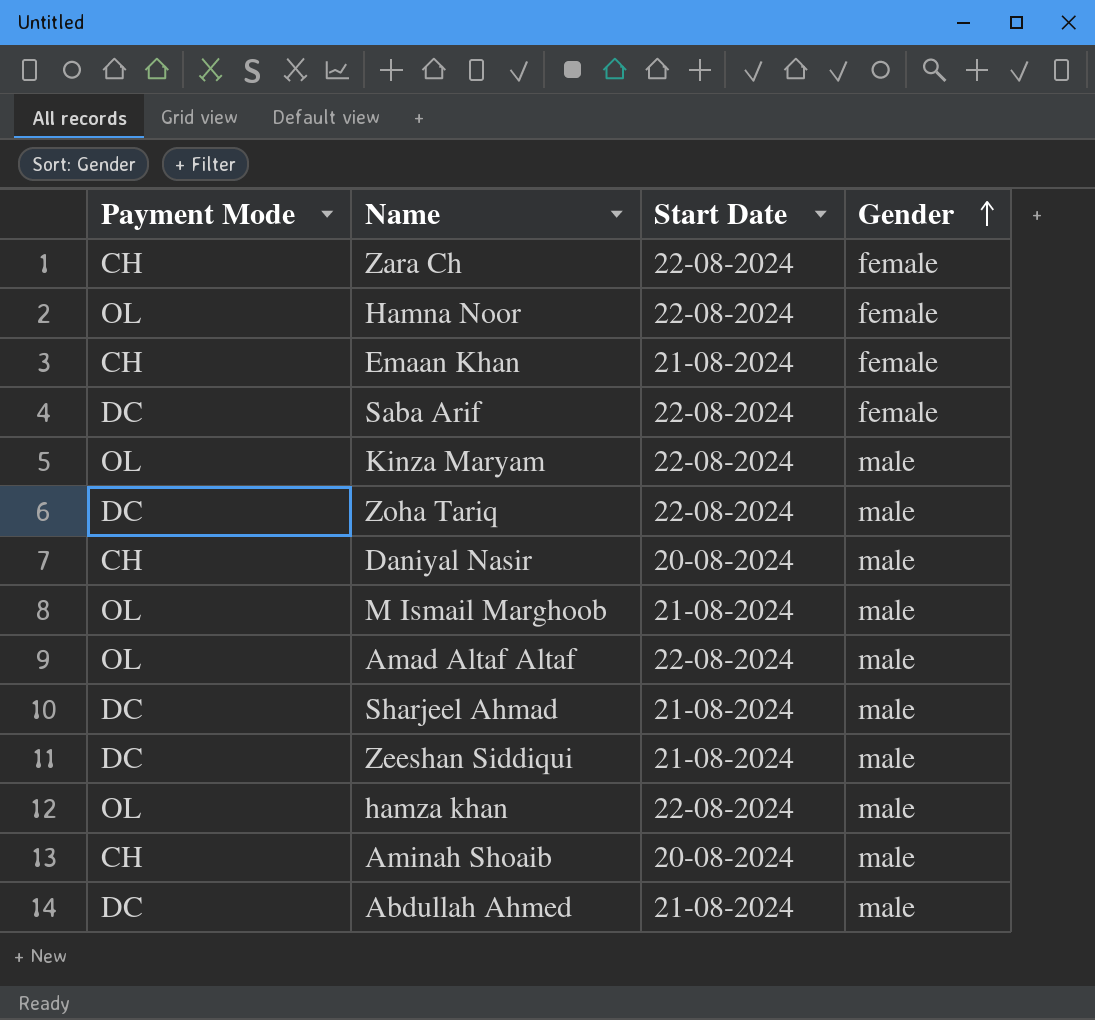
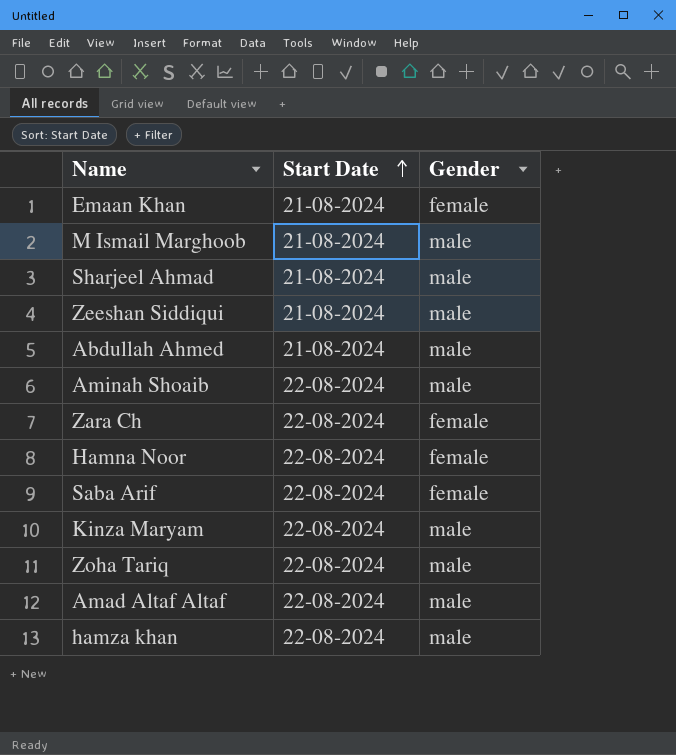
row order: Gender ascending -> Start Date ascending
column Payment Mode | position: 1 -> none
row Daniyal Nasir: CH | 20-08-2024 | male -> none
Aminah Shoaib | Start Date: 20-08-2024 -> 22-08-2024

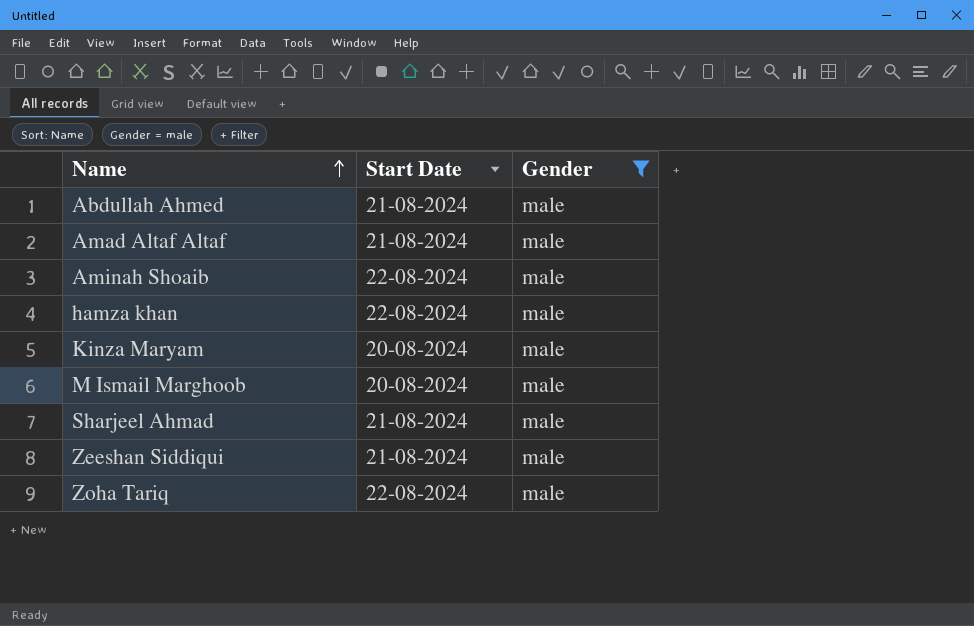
filter: none -> Gender = male
row order: Start Date ascending -> Name ascending
Amad Altaf Altaf | Start Date: 22-08-2024 -> 21-08-2024
Kinza Maryam | Start Date: 22-08-2024 -> 20-08-2024
M Ismail Marghoob | Start Date: 21-08-2024 -> 20-08-2024

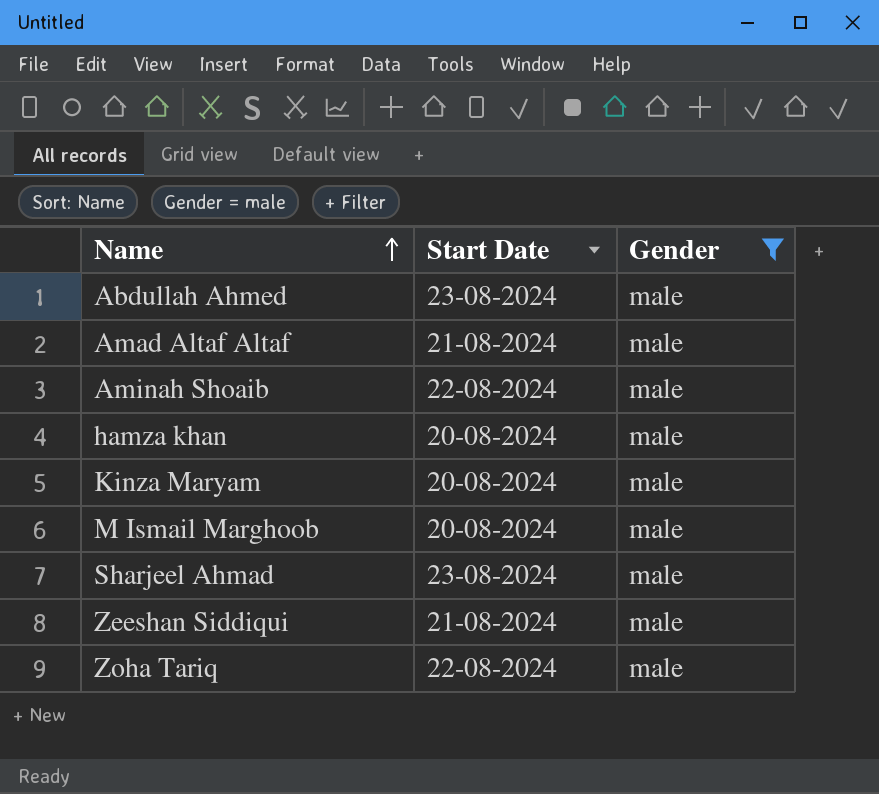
Abdullah Ahmed | Start Date: 21-08-2024 -> 23-08-2024
hamza khan | Start Date: 22-08-2024 -> 20-08-2024
Sharjeel Ahmad | Start Date: 21-08-2024 -> 23-08-2024

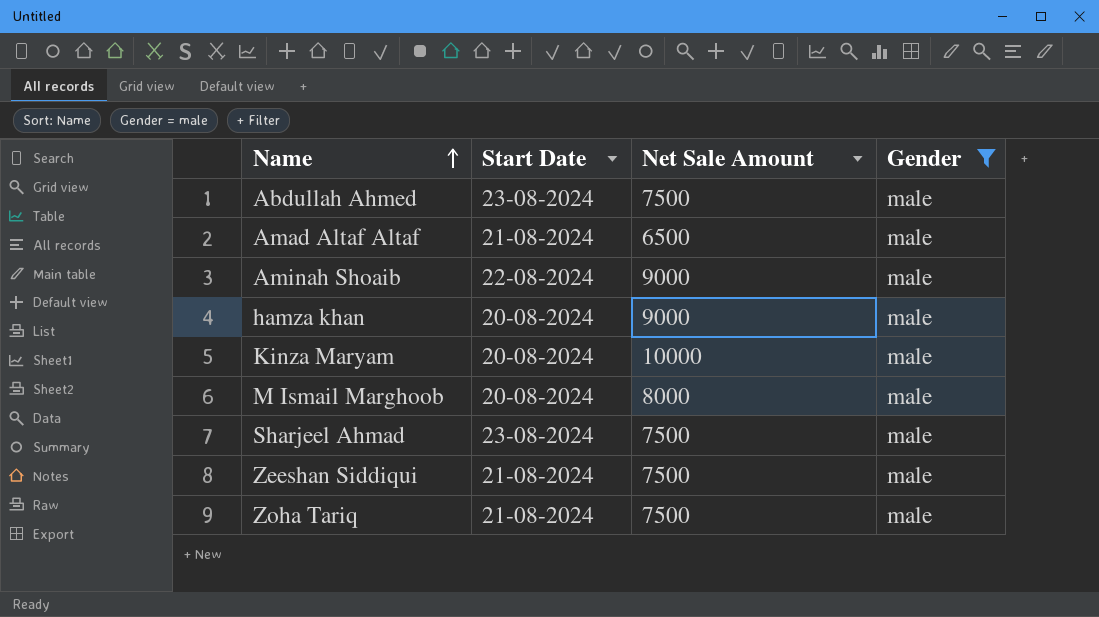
column Net Sale Amount | position: none -> 3
Zoha Tariq | Start Date: 22-08-2024 -> 21-08-2024

